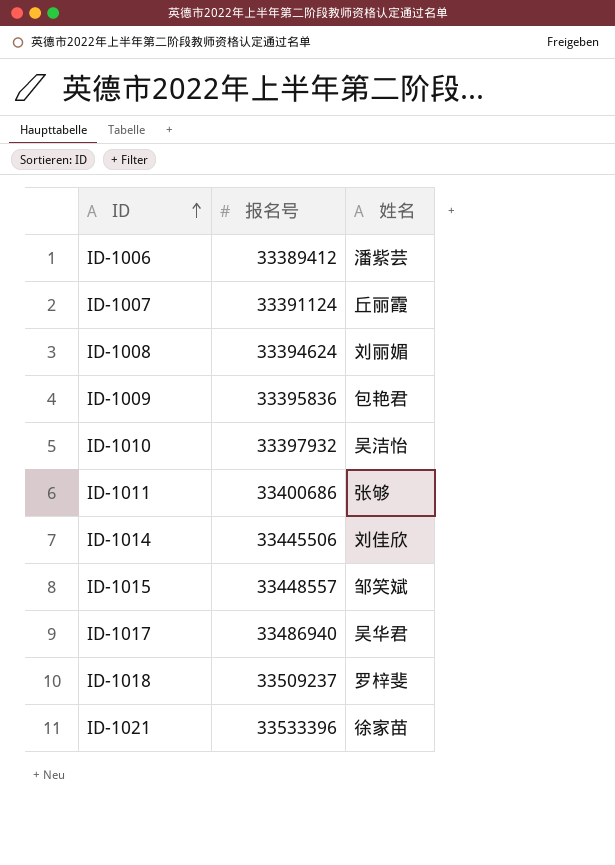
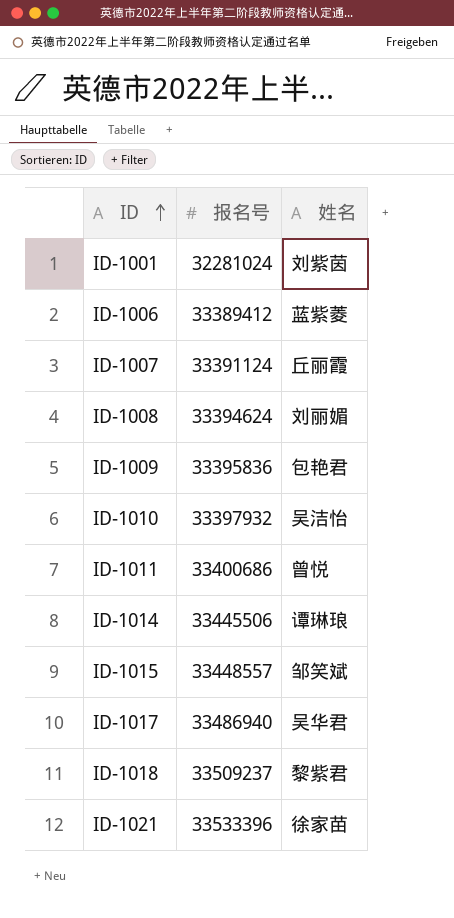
row ID-1001: none -> 32281024 | 刘紫茵
ID-1006 | 姓名: 潘紫芸 -> 蓝紫菱
ID-1011 | 姓名: 张够 -> 曾悦
ID-1014 | 姓名: 刘佳欣 -> 谭琳琅
ID-1018 | 姓名: 罗梓斐 -> 黎紫君

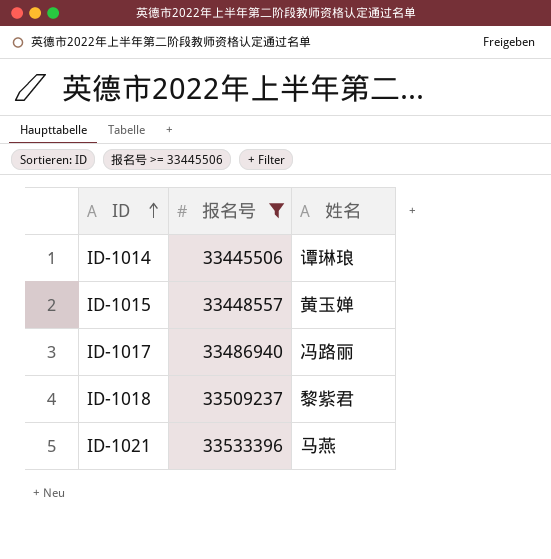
filter: none -> 报名号 >= 33445506
ID-1015 | 姓名: 邹笑斌 -> 黄玉婵
ID-1017 | 姓名: 吴华君 -> 冯路丽
ID-1021 | 姓名: 徐家苗 -> 马燕

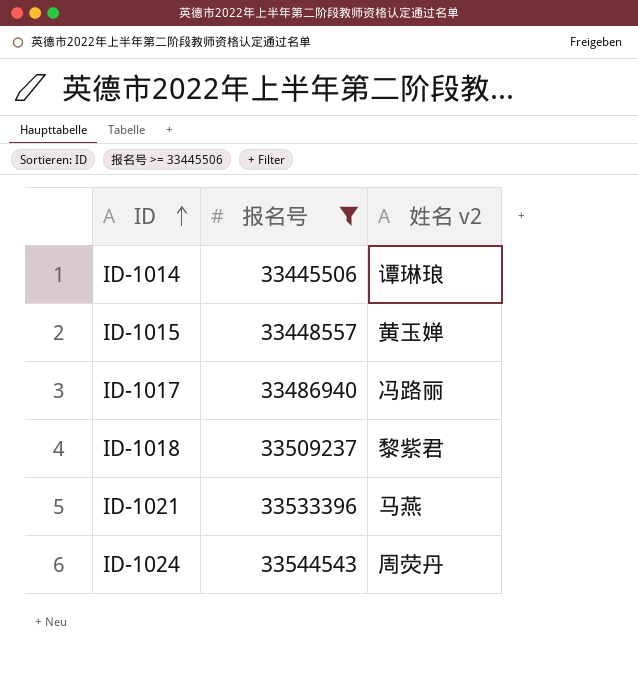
column name: 姓名 -> 姓名 v2
row ID-1024: none -> 33544543 | 周荧丹

